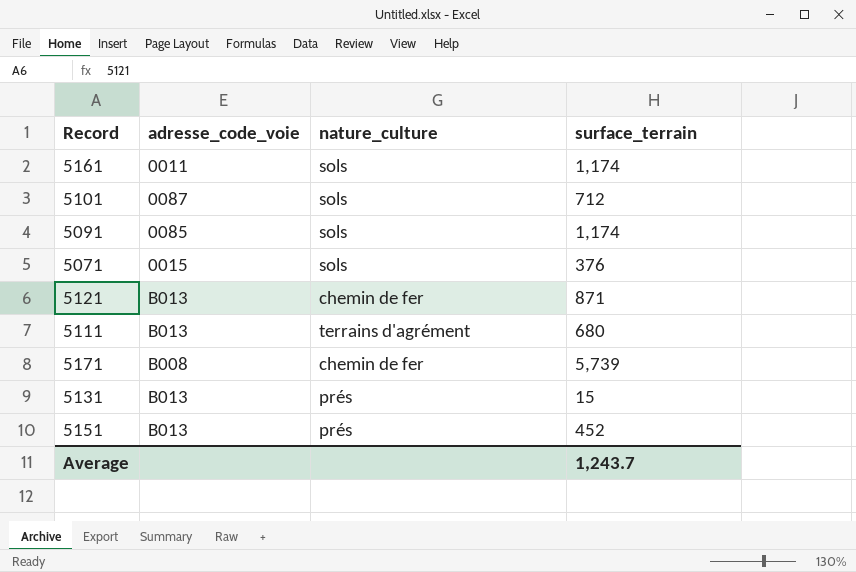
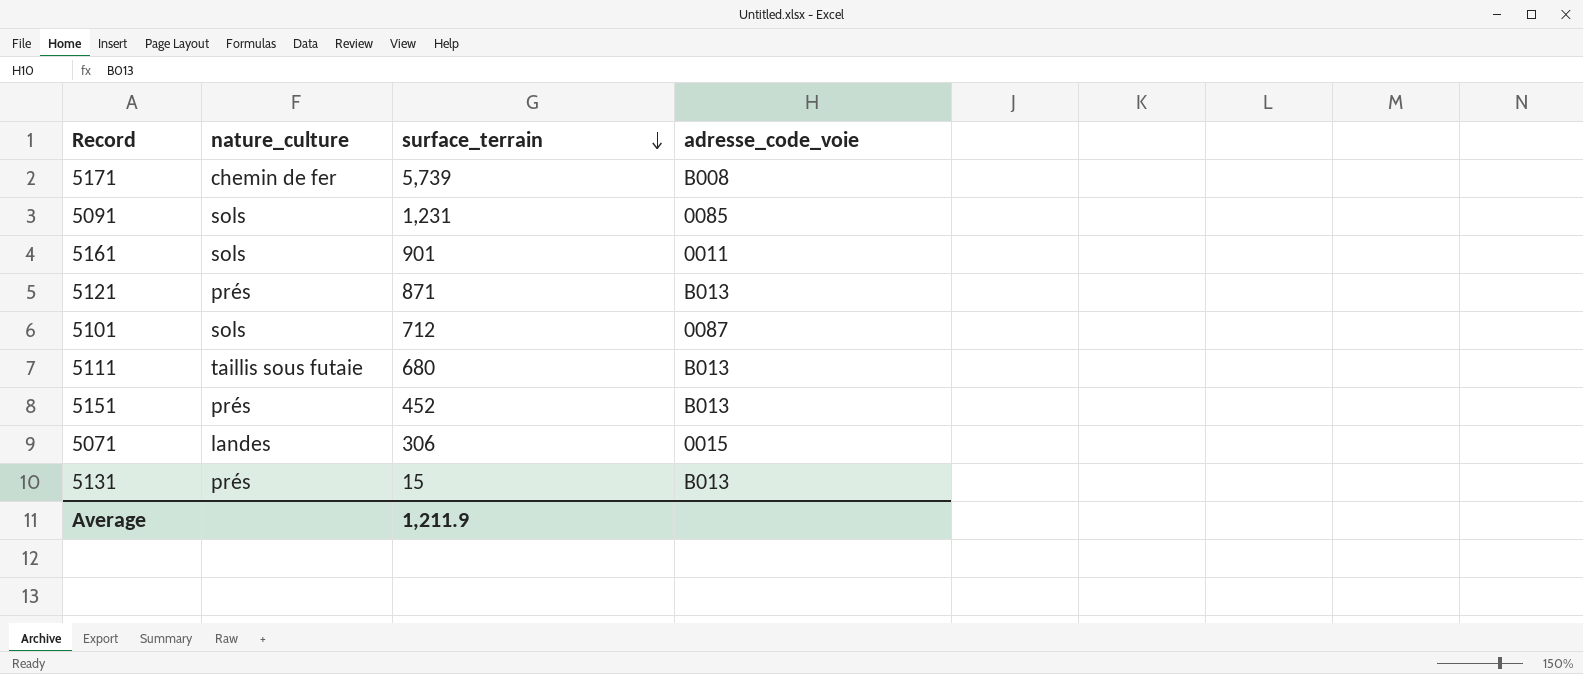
row order: none -> surface_terrain descending
column adresse_code_voie | position: 2 -> 4
5091 | surface_terrain: 1,174 -> 1,231
5161 | surface_terrain: 1,174 -> 901
5121 | nature_culture: chemin de fer -> prés
5111 | nature_culture: terrains d'agrément -> taillis sous futaie
5071 | nature_culture: sols -> landes
5071 | surface_terrain: 376 -> 306
Average | surface_terrain: 1,243.7 -> 1,211.9

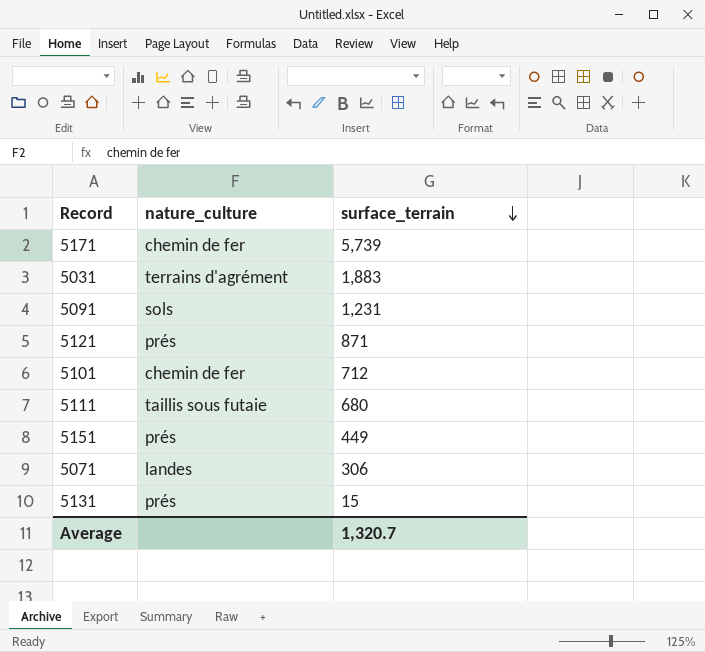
column adresse_code_voie | position: 4 -> none
row 5161: sols | 901 | 0011 -> none
row 5031: none -> terrains d'agrément | 1,883
5101 | nature_culture: sols -> chemin de fer
5151 | surface_terrain: 452 -> 449
Average | surface_terrain: 1,211.9 -> 1,320.7

